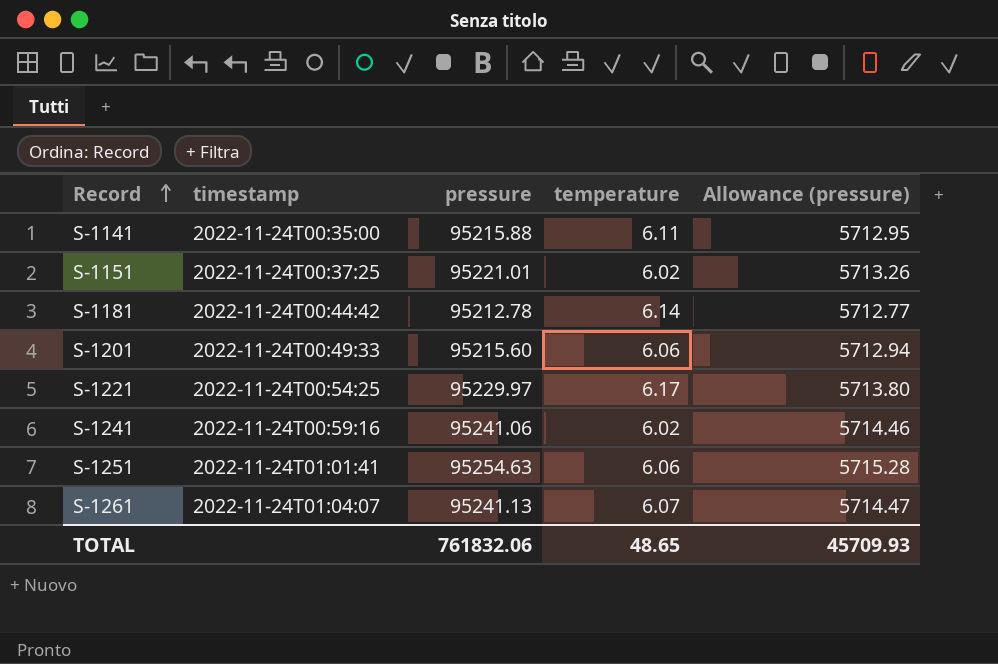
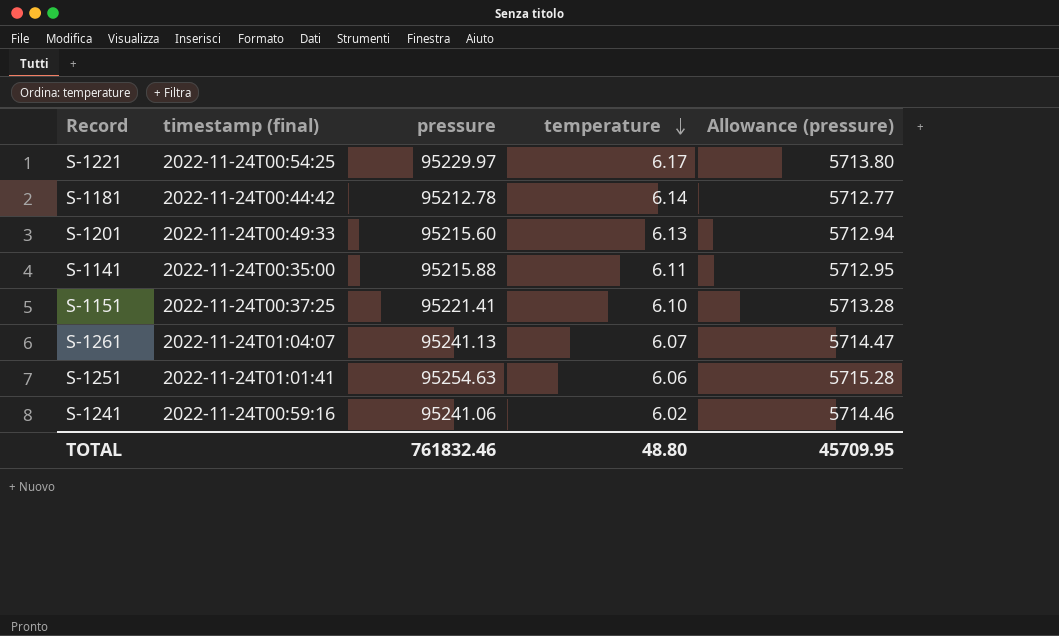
row order: Record ascending -> temperature descending
column name: timestamp -> timestamp (final)
S-1201 | temperature: 6.06 -> 6.13
S-1151 | pressure: 95221.01 -> 95221.41
S-1151 | temperature: 6.02 -> 6.10
S-1151 | Allowance (pressure): 5713.26 -> 5713.28
TOTAL | pressure: 761832.06 -> 761832.46
TOTAL | temperature: 48.65 -> 48.80
TOTAL | Allowance (pressure): 45709.93 -> 45709.95

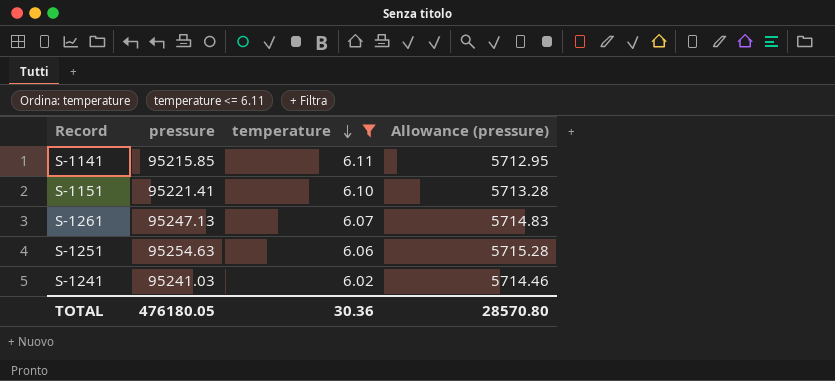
filter: none -> temperature <= 6.11
column timestamp (final) | position: 2 -> none
S-1141 | pressure: 95215.88 -> 95215.85
S-1261 | pressure: 95241.13 -> 95247.13
S-1261 | Allowance (pressure): 5714.47 -> 5714.83
S-1241 | pressure: 95241.06 -> 95241.03
TOTAL | pressure: 761832.46 -> 476180.05
TOTAL | temperature: 48.80 -> 30.36
TOTAL | Allowance (pressure): 45709.95 -> 28570.80

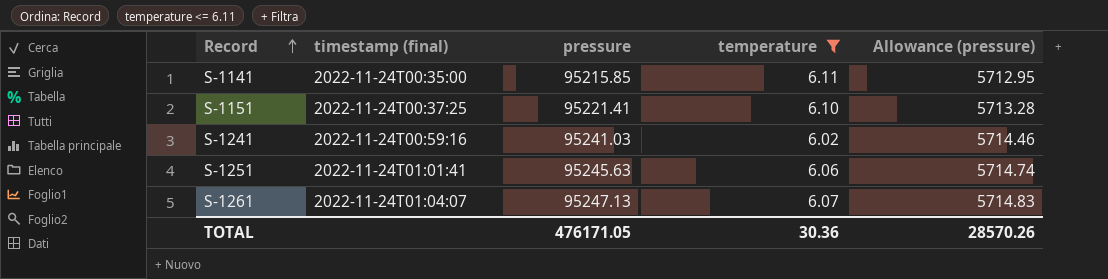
row order: temperature descending -> Record ascending
column timestamp (final) | position: none -> 2
S-1251 | pressure: 95254.63 -> 95245.63
S-1251 | Allowance (pressure): 5715.28 -> 5714.74
TOTAL | pressure: 476180.05 -> 476171.05
TOTAL | Allowance (pressure): 28570.80 -> 28570.26

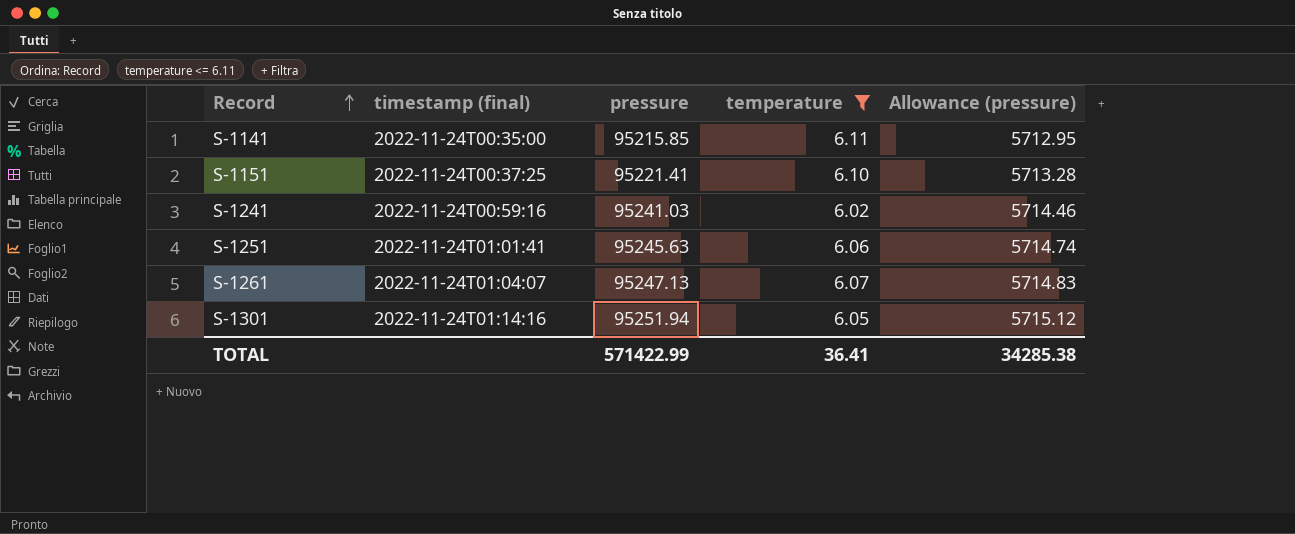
row S-1301: none -> 2022-11-24T01:14:16 | 95251.94 | 6.05 | 5715.12
TOTAL | pressure: 476171.05 -> 571422.99
TOTAL | temperature: 30.36 -> 36.41
TOTAL | Allowance (pressure): 28570.26 -> 34285.38

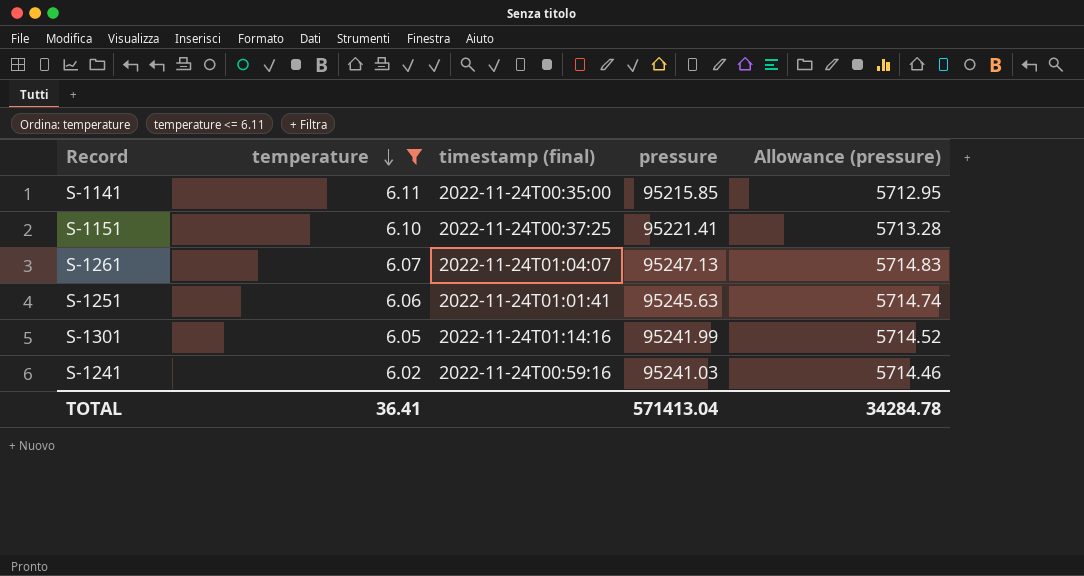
row order: Record ascending -> temperature descending
column temperature | position: 4 -> 2
S-1301 | pressure: 95251.94 -> 95241.99
S-1301 | Allowance (pressure): 5715.12 -> 5714.52
TOTAL | pressure: 571422.99 -> 571413.04
TOTAL | Allowance (pressure): 34285.38 -> 34284.78

